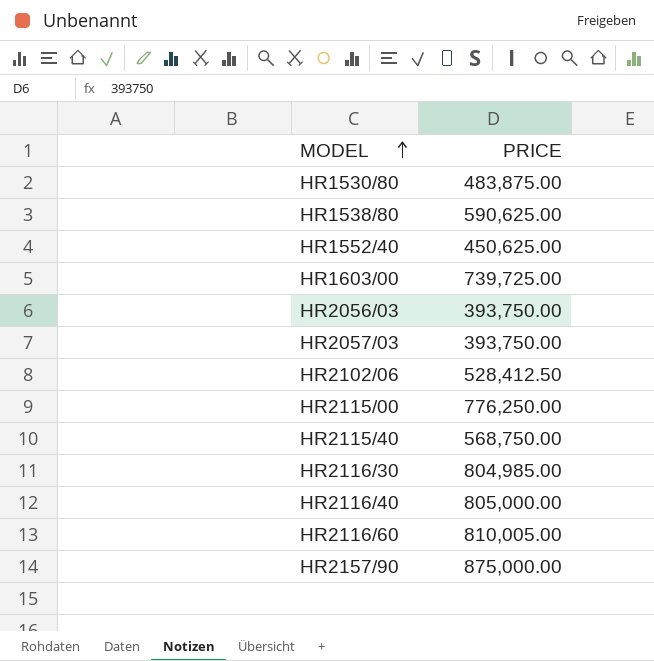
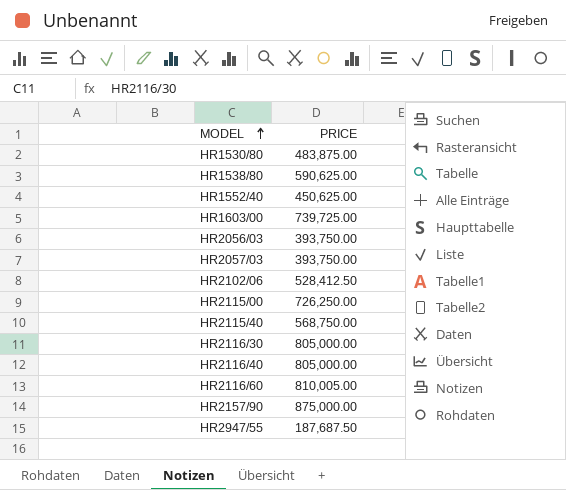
HR2115/00 | PRICE: 776,250.00 -> 726,250.00
HR2116/30 | PRICE: 804,985.00 -> 805,000.00
row HR2947/55: none -> 187,687.50

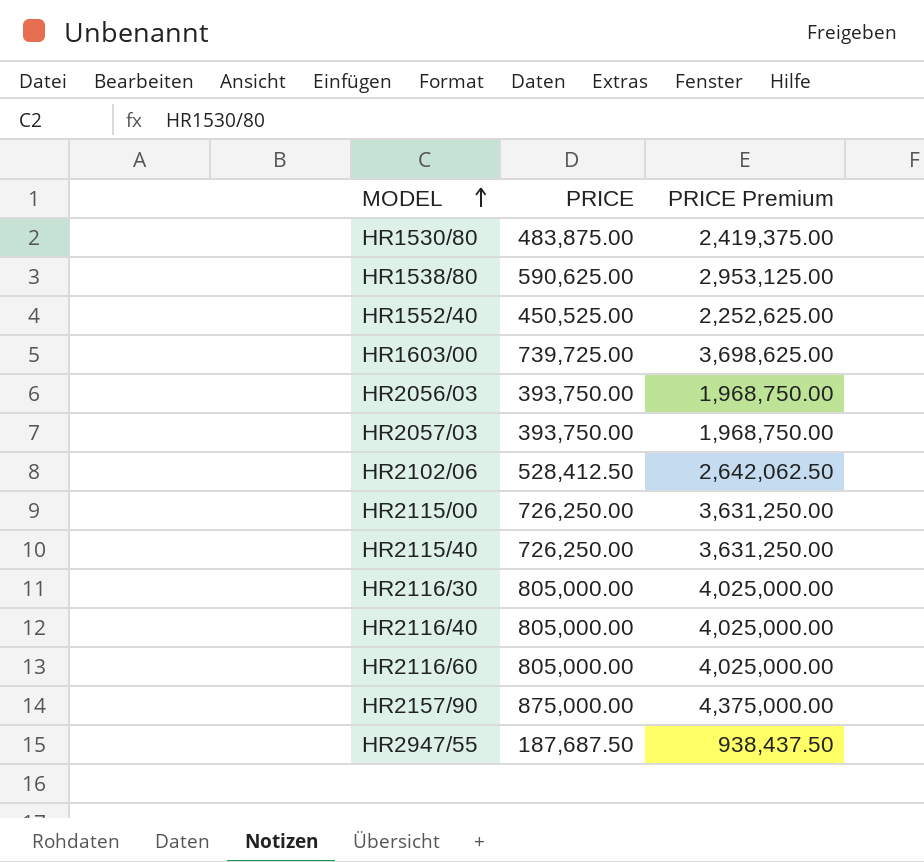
column PRICE Premium | formula: none -> [PRICE] * 5
HR1552/40 | PRICE: 450,625.00 -> 450,525.00
HR2115/40 | PRICE: 568,750.00 -> 726,250.00
HR2116/60 | PRICE: 810,005.00 -> 805,000.00

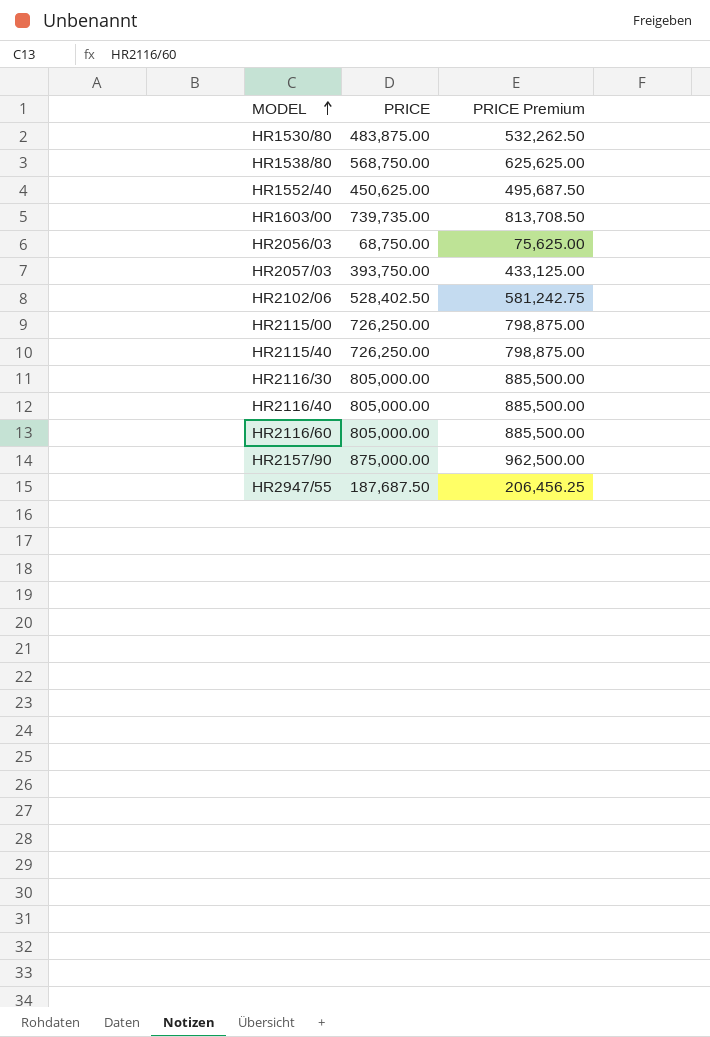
column PRICE Premium | formula: [PRICE] * 5 -> [PRICE] * 1.1
HR1538/80 | PRICE: 590,625.00 -> 568,750.00
HR1552/40 | PRICE: 450,525.00 -> 450,625.00
HR1603/00 | PRICE: 739,725.00 -> 739,735.00
HR2056/03 | PRICE: 393,750.00 -> 68,750.00
HR2102/06 | PRICE: 528,412.50 -> 528,402.50

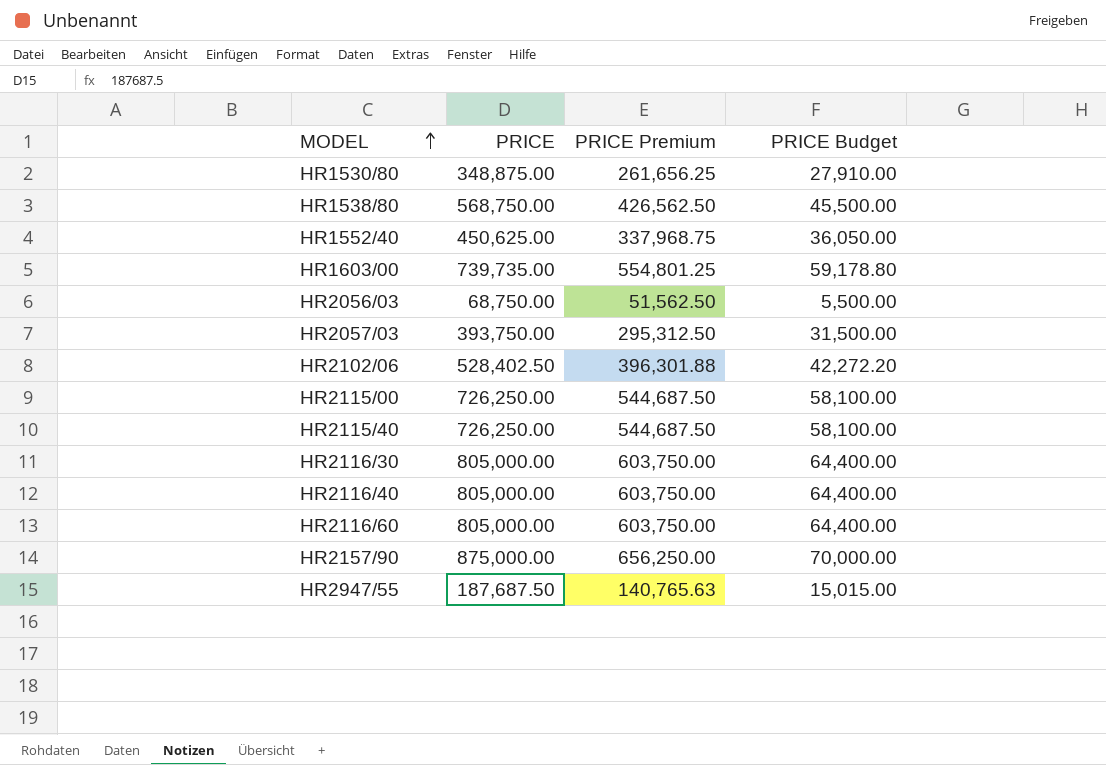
column PRICE Premium | formula: [PRICE] * 1.1 -> [PRICE] * 0.75
column PRICE Budget | formula: none -> [PRICE] * 0.08
HR1530/80 | PRICE: 483,875.00 -> 348,875.00

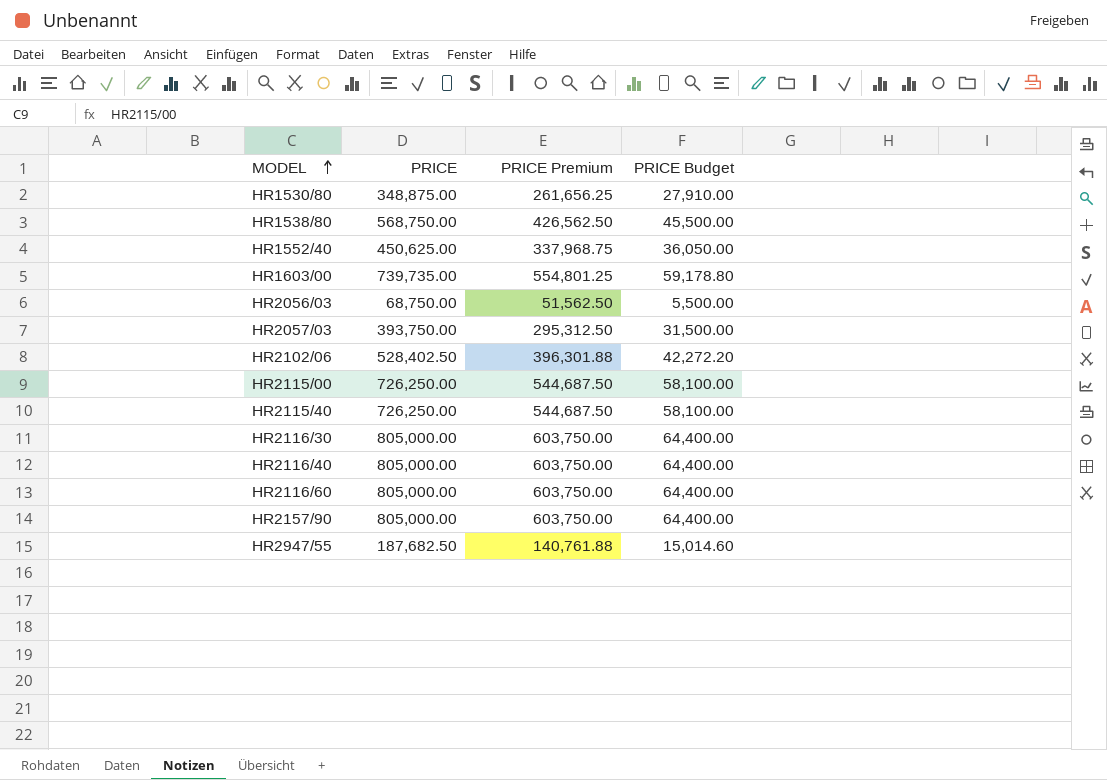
HR2157/90 | PRICE: 875,000.00 -> 805,000.00
HR2157/90 | PRICE Premium: 656,250.00 -> 603,750.00
HR2157/90 | PRICE Budget: 70,000.00 -> 64,400.00
HR2947/55 | PRICE: 187,687.50 -> 187,682.50
HR2947/55 | PRICE Premium: 140,765.63 -> 140,761.88
HR2947/55 | PRICE Budget: 15,015.00 -> 15,014.60

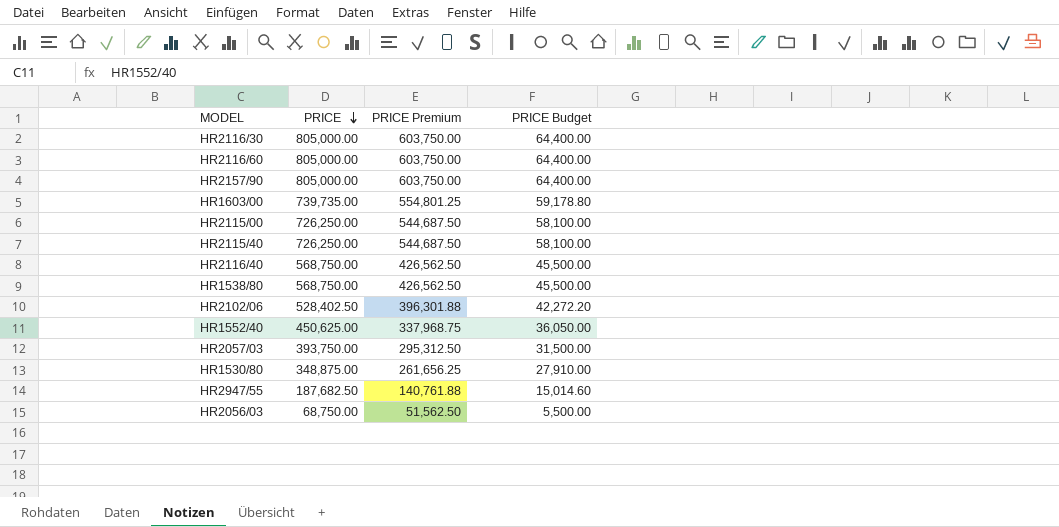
row order: MODEL ascending -> PRICE descending
HR2116/40 | PRICE: 805,000.00 -> 568,750.00
HR2116/40 | PRICE Premium: 603,750.00 -> 426,562.50
HR2116/40 | PRICE Budget: 64,400.00 -> 45,500.00

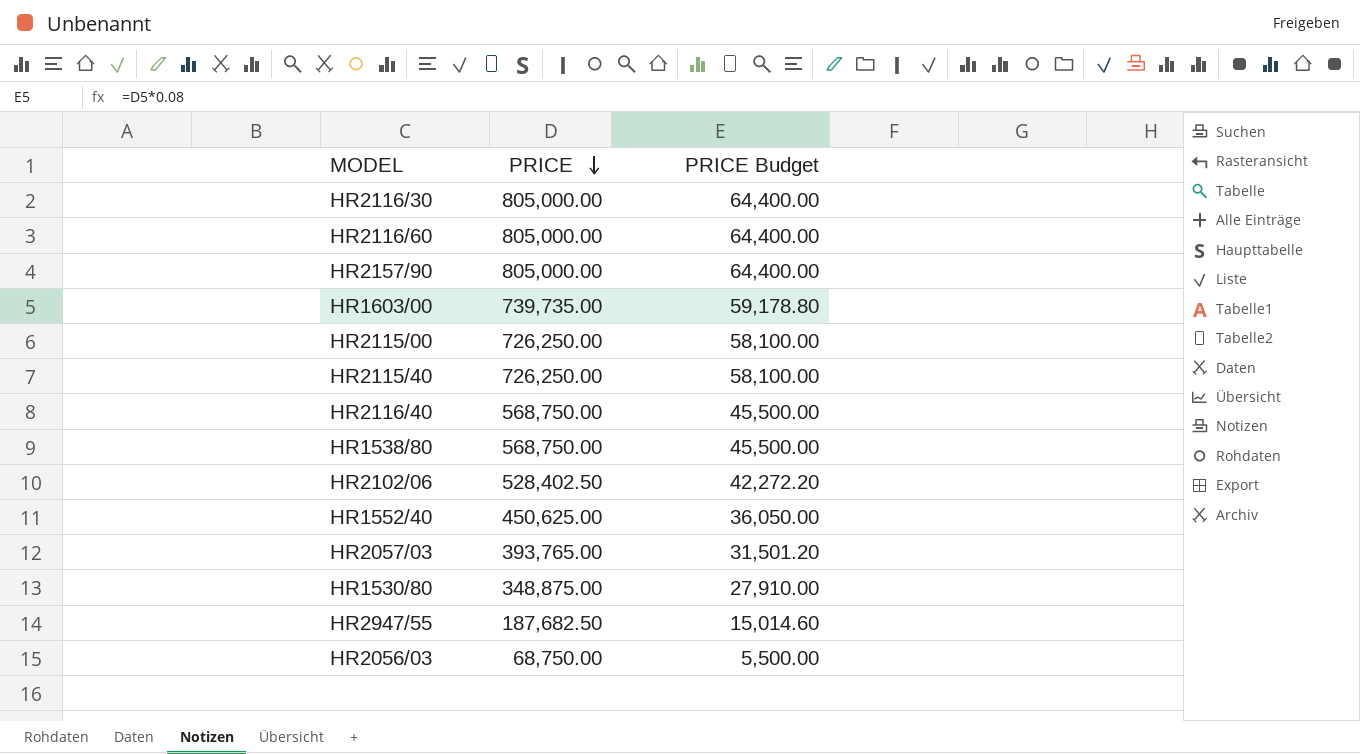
column PRICE Premium | formula: [PRICE] * 0.75 -> none
HR2057/03 | PRICE: 393,750.00 -> 393,765.00
HR2057/03 | PRICE Budget: 31,500.00 -> 31,501.20

